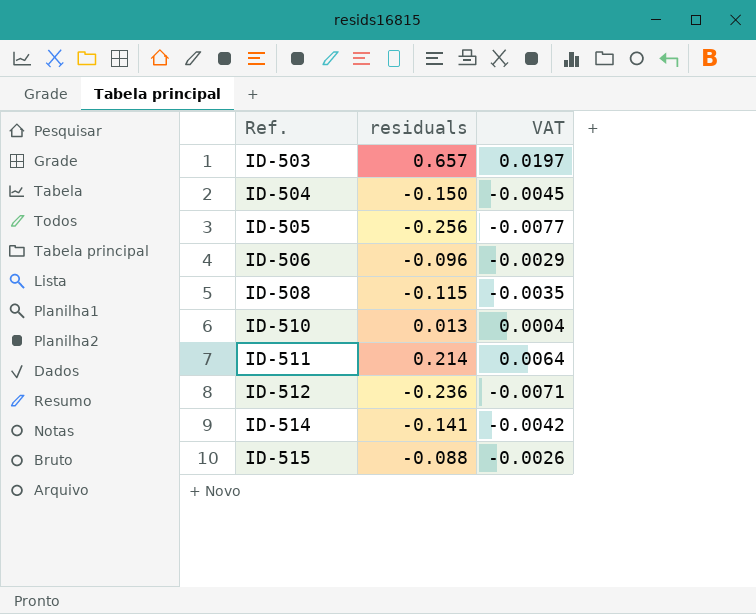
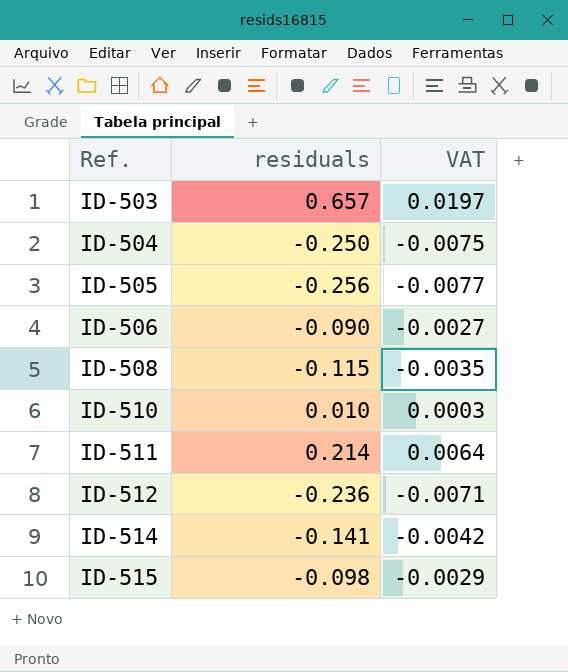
ID-504 | residuals: -0.150 -> -0.250
ID-504 | VAT: -0.0045 -> -0.0075
ID-506 | residuals: -0.096 -> -0.090
ID-506 | VAT: -0.0029 -> -0.0027
ID-510 | residuals: 0.013 -> 0.010
ID-510 | VAT: 0.0004 -> 0.0003
ID-515 | residuals: -0.088 -> -0.098
ID-515 | VAT: -0.0026 -> -0.0029

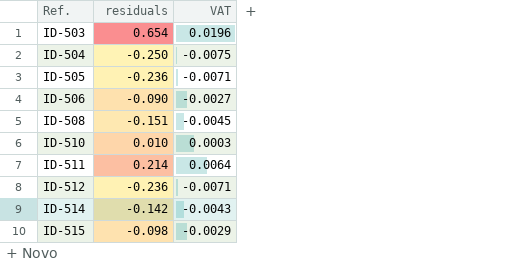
ID-503 | residuals: 0.657 -> 0.654
ID-503 | VAT: 0.0197 -> 0.0196
ID-505 | residuals: -0.256 -> -0.236
ID-505 | VAT: -0.0077 -> -0.0071
ID-508 | residuals: -0.115 -> -0.151
ID-508 | VAT: -0.0035 -> -0.0045
ID-514 | residuals: -0.141 -> -0.142
ID-514 | VAT: -0.0042 -> -0.0043

